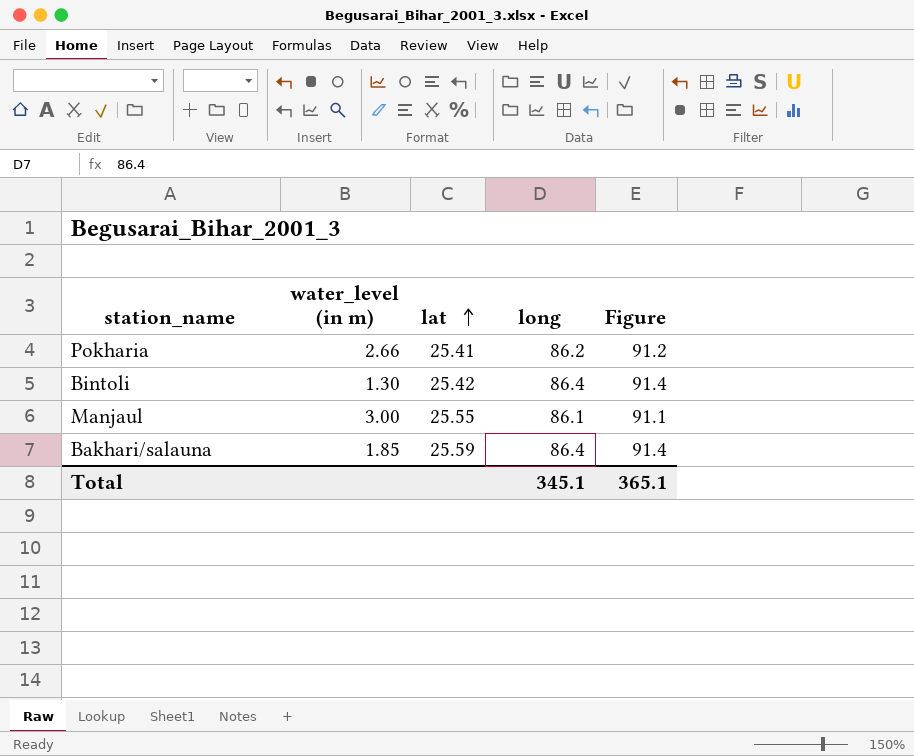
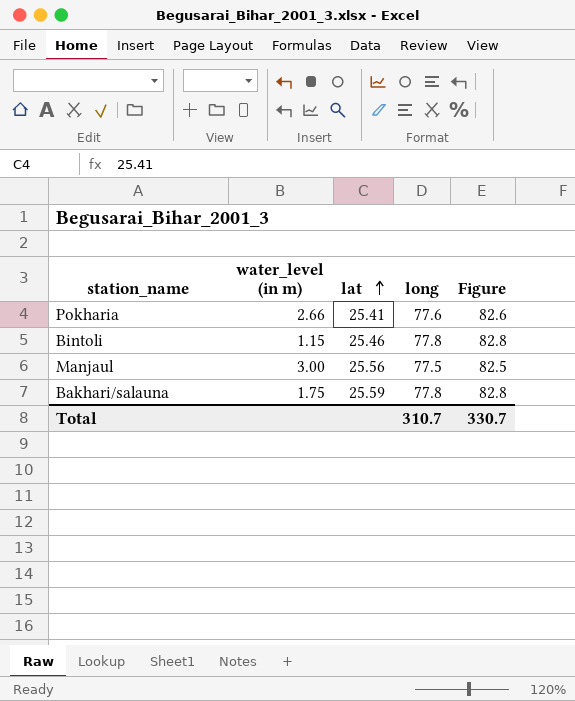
Pokharia | long: 86.2 -> 77.6
Pokharia | Figure: 91.2 -> 82.6
Bintoli | water_level (in m): 1.30 -> 1.15
Bintoli | lat: 25.42 -> 25.46
Bintoli | long: 86.4 -> 77.8
Bintoli | Figure: 91.4 -> 82.8
Manjaul | lat: 25.55 -> 25.56
Manjaul | long: 86.1 -> 77.5
Manjaul | Figure: 91.1 -> 82.5
Bakhari/salauna | water_level (in m): 1.85 -> 1.75
Bakhari/salauna | long: 86.4 -> 77.8
Bakhari/salauna | Figure: 91.4 -> 82.8
Total | long: 345.1 -> 310.7
Total | Figure: 365.1 -> 330.7

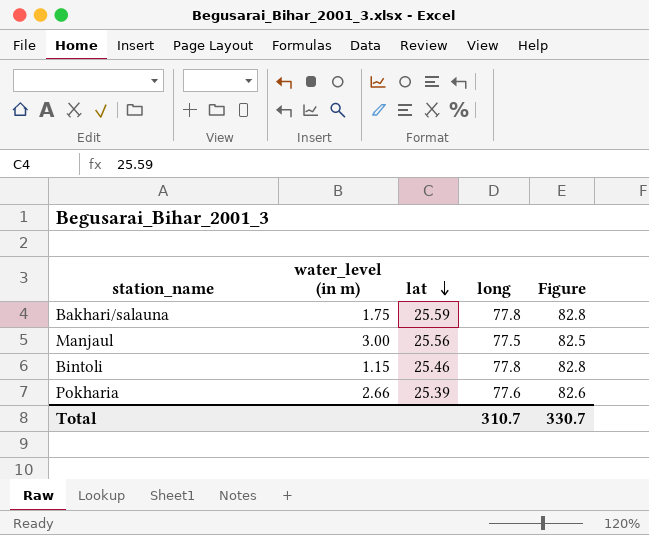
row order: lat ascending -> lat descending
Pokharia | lat: 25.41 -> 25.39

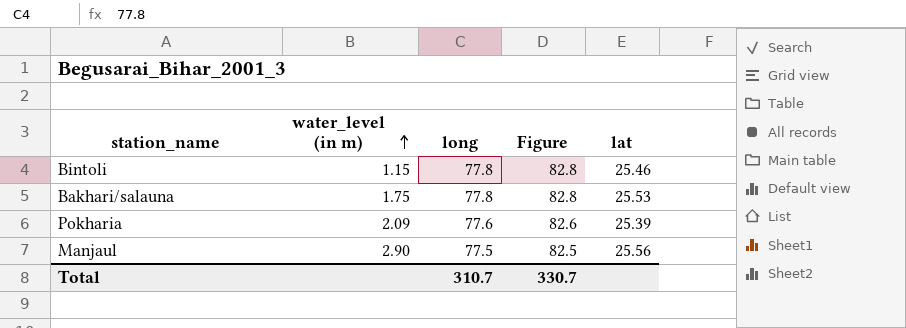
row order: lat descending -> water_level (in m) ascending
column lat | position: 3 -> 5
Bakhari/salauna | lat: 25.59 -> 25.53
Pokharia | water_level (in m): 2.66 -> 2.09
Manjaul | water_level (in m): 3.00 -> 2.90

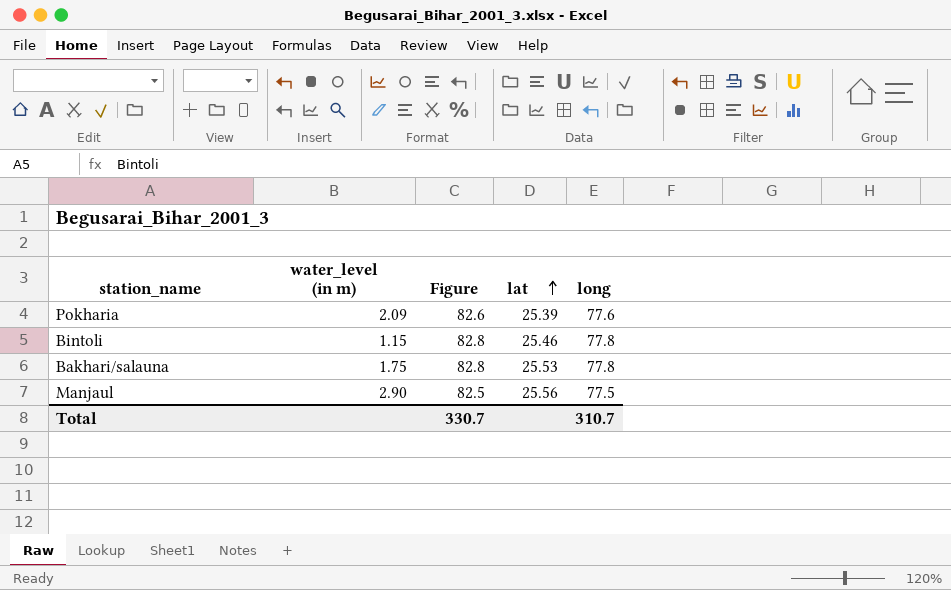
row order: water_level (in m) ascending -> lat ascending
column long | position: 3 -> 5

